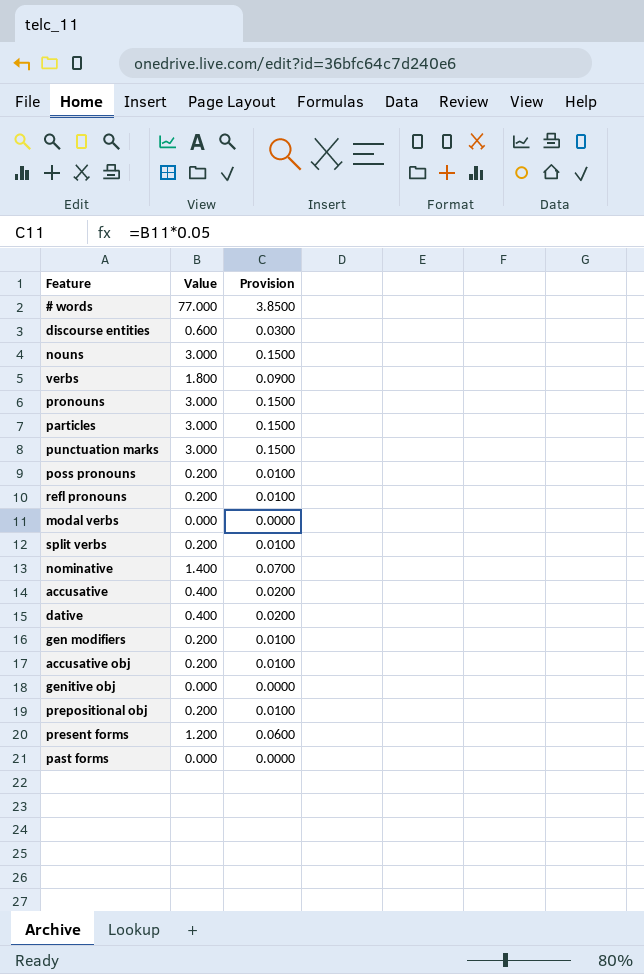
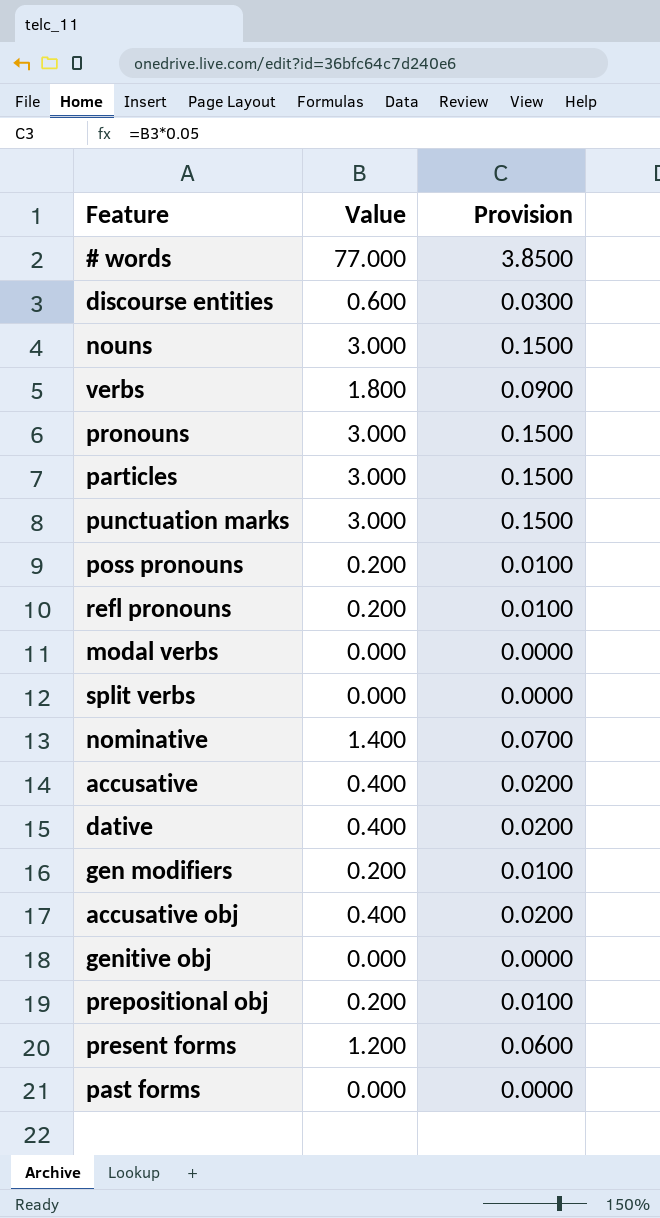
split verbs | Value: 0.200 -> 0.000
split verbs | Provision: 0.0100 -> 0.0000
accusative obj | Value: 0.200 -> 0.400
accusative obj | Provision: 0.0100 -> 0.0200

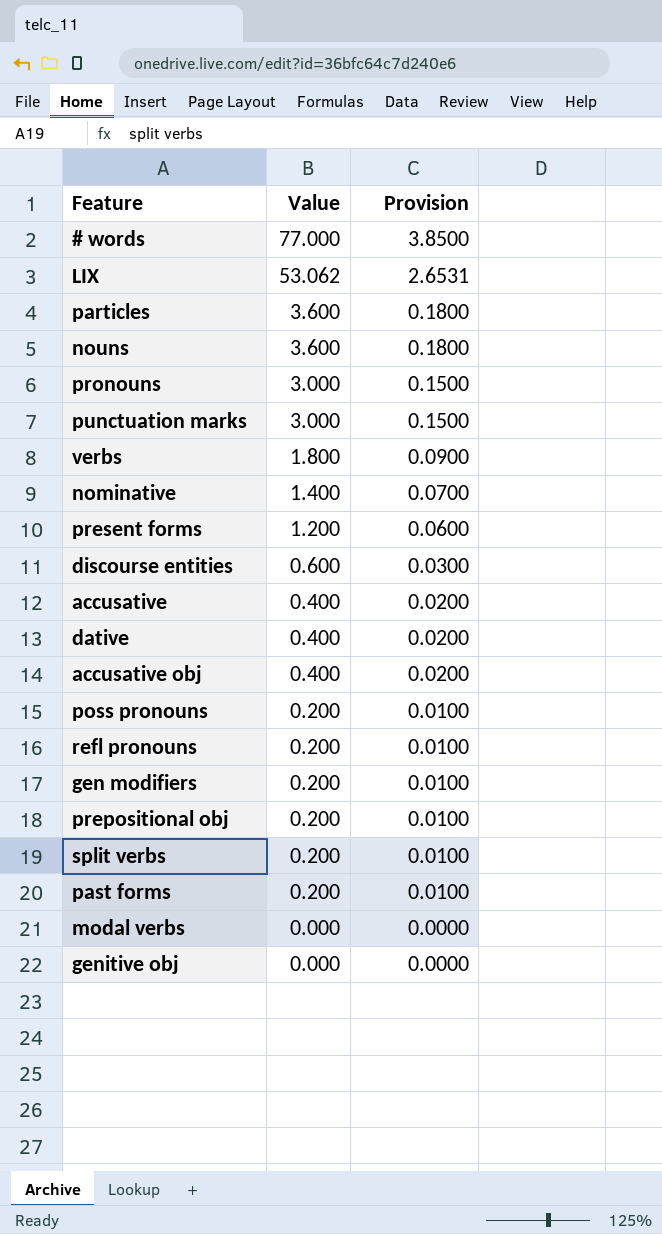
row order: none -> Value descending
row LIX: none -> 53.062 | 2.6531
particles | Value: 3.000 -> 3.600
particles | Provision: 0.1500 -> 0.1800
nouns | Value: 3.000 -> 3.600
nouns | Provision: 0.1500 -> 0.1800
split verbs | Value: 0.000 -> 0.200
split verbs | Provision: 0.0000 -> 0.0100
past forms | Value: 0.000 -> 0.200
past forms | Provision: 0.0000 -> 0.0100

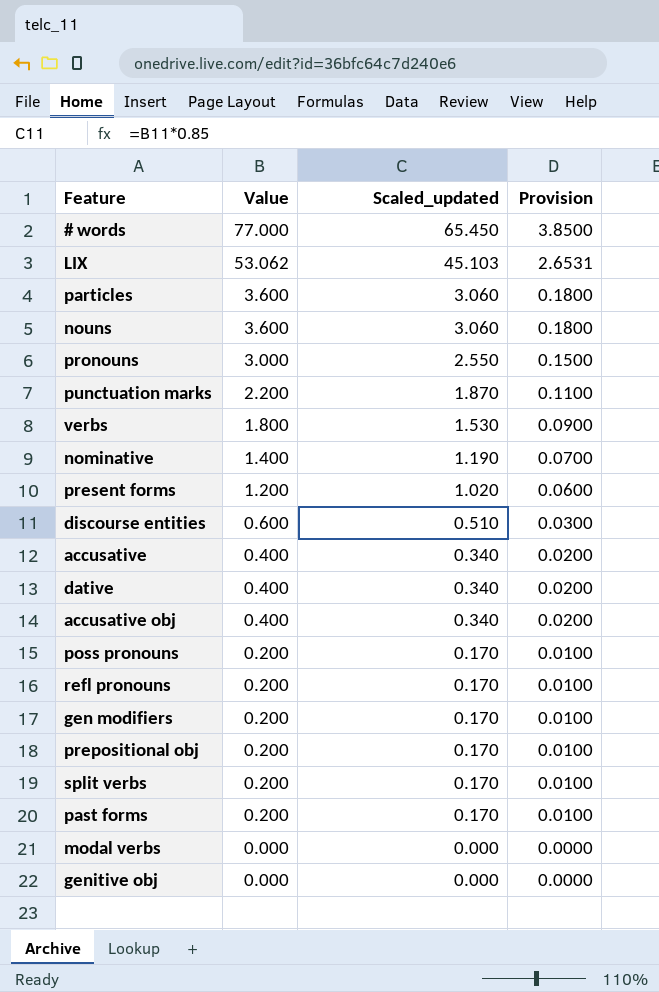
column Scaled_updated | formula: none -> [Value] * 0.85
punctuation marks | Value: 3.000 -> 2.200
punctuation marks | Provision: 0.1500 -> 0.1100

